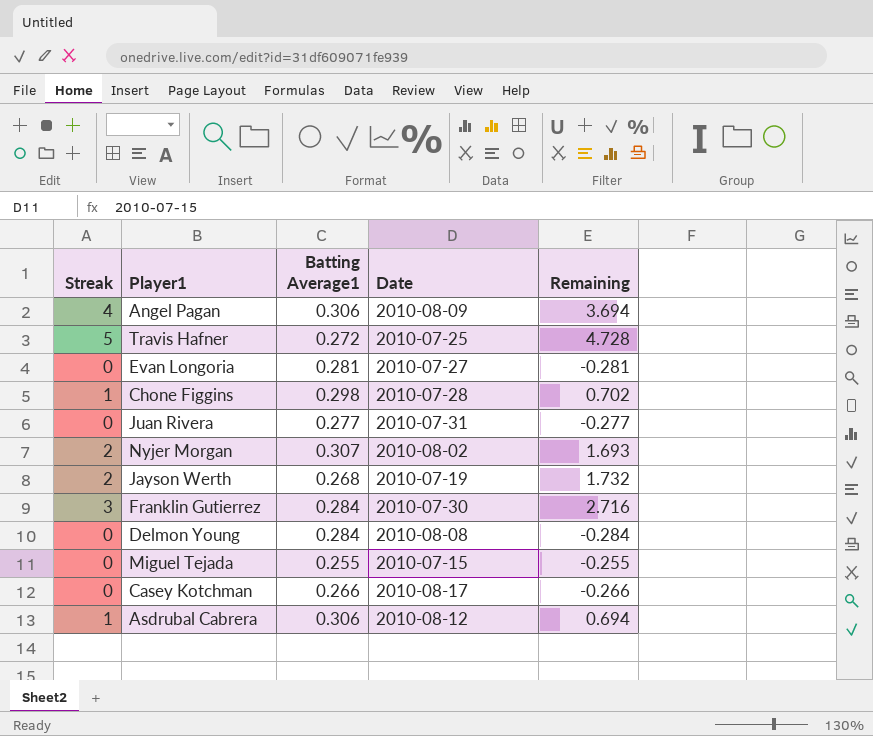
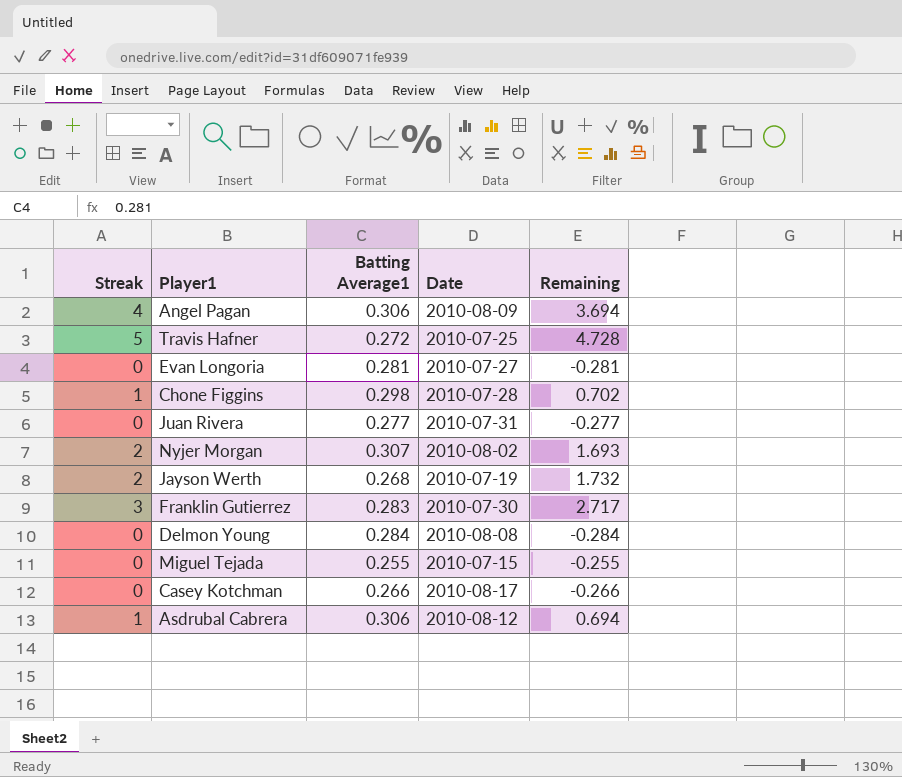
Franklin Gutierrez | Batting Average1: 0.284 -> 0.283
Franklin Gutierrez | Remaining: 2.716 -> 2.717

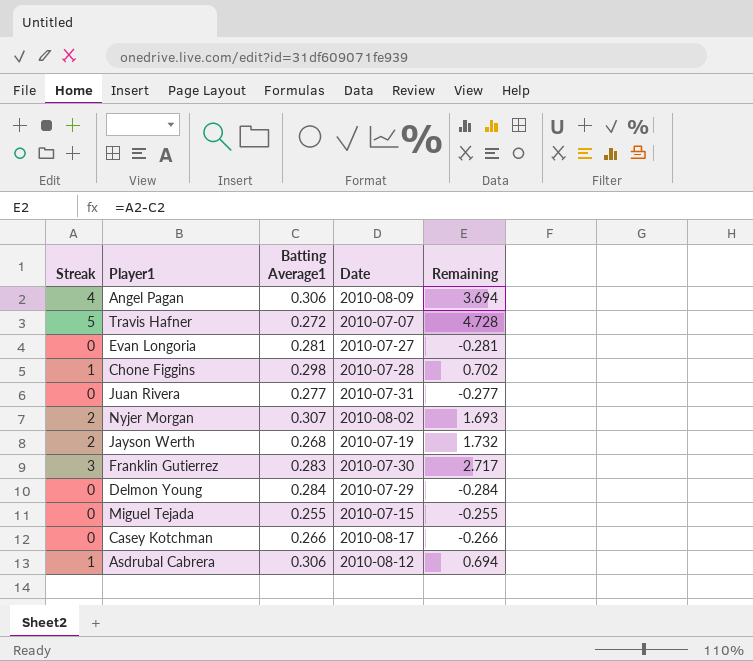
Travis Hafner | Date: 2010-07-25 -> 2010-07-07
Delmon Young | Date: 2010-08-08 -> 2010-07-29

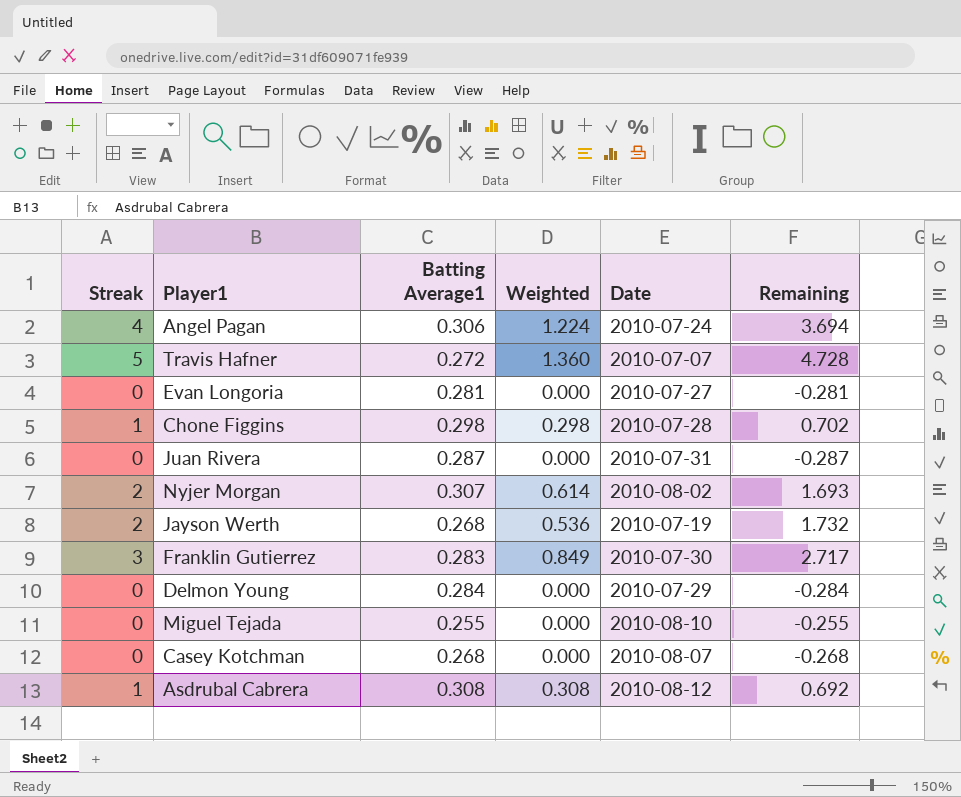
column Weighted | formula: none -> [Streak] * [Batting Average1]
Angel Pagan | Date: 2010-08-09 -> 2010-07-24
Juan Rivera | Batting Average1: 0.277 -> 0.287
Juan Rivera | Remaining: -0.277 -> -0.287
Miguel Tejada | Date: 2010-07-15 -> 2010-08-10
Casey Kotchman | Batting Average1: 0.266 -> 0.268
Casey Kotchman | Date: 2010-08-17 -> 2010-08-07
Casey Kotchman | Remaining: -0.266 -> -0.268
Asdrubal Cabrera | Batting Average1: 0.306 -> 0.308
Asdrubal Cabrera | Remaining: 0.694 -> 0.692

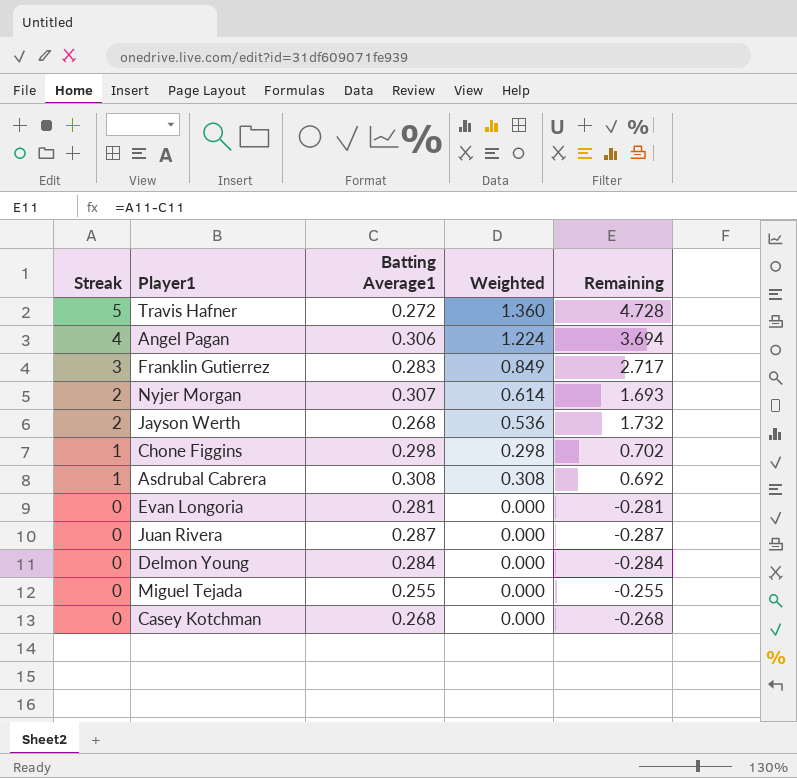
row order: none -> Streak descending
column Date | position: 5 -> none

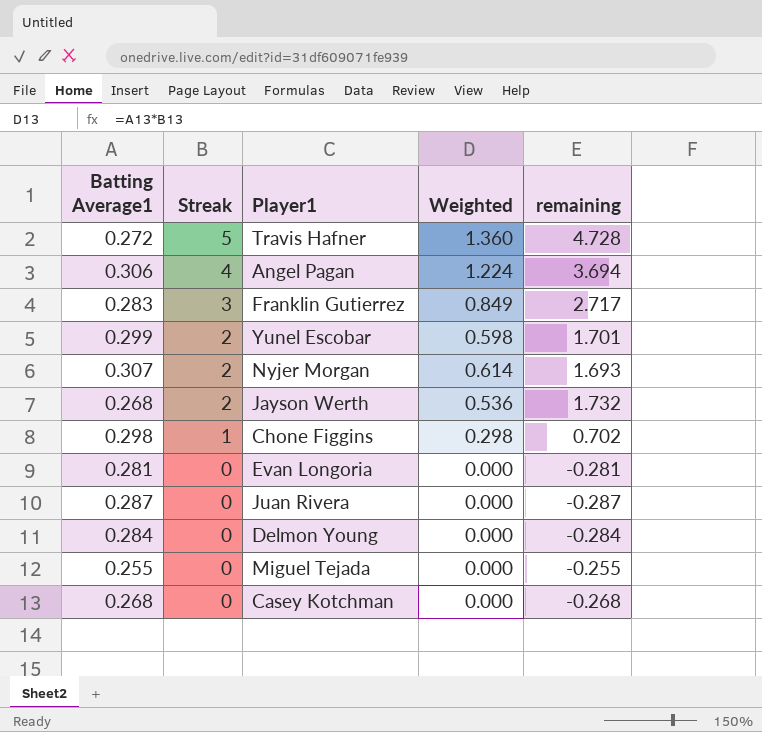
column Batting Average1 | position: 3 -> 1
column name: Remaining -> remaining
row Asdrubal Cabrera: 1 | 0.308 | 0.308 | 0.692 -> none
row Yunel Escobar: none -> 0.299 | 2 | 0.598 | 1.701

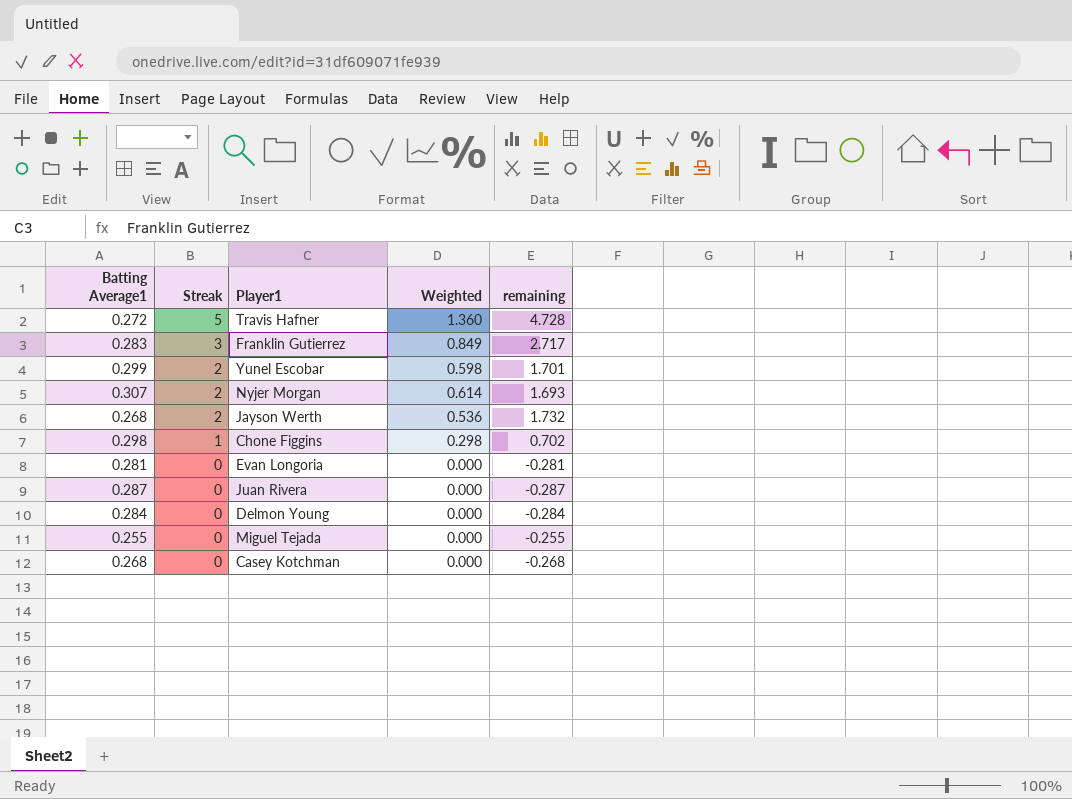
row Angel Pagan: 0.306 | 4 | 1.224 | 3.694 -> none

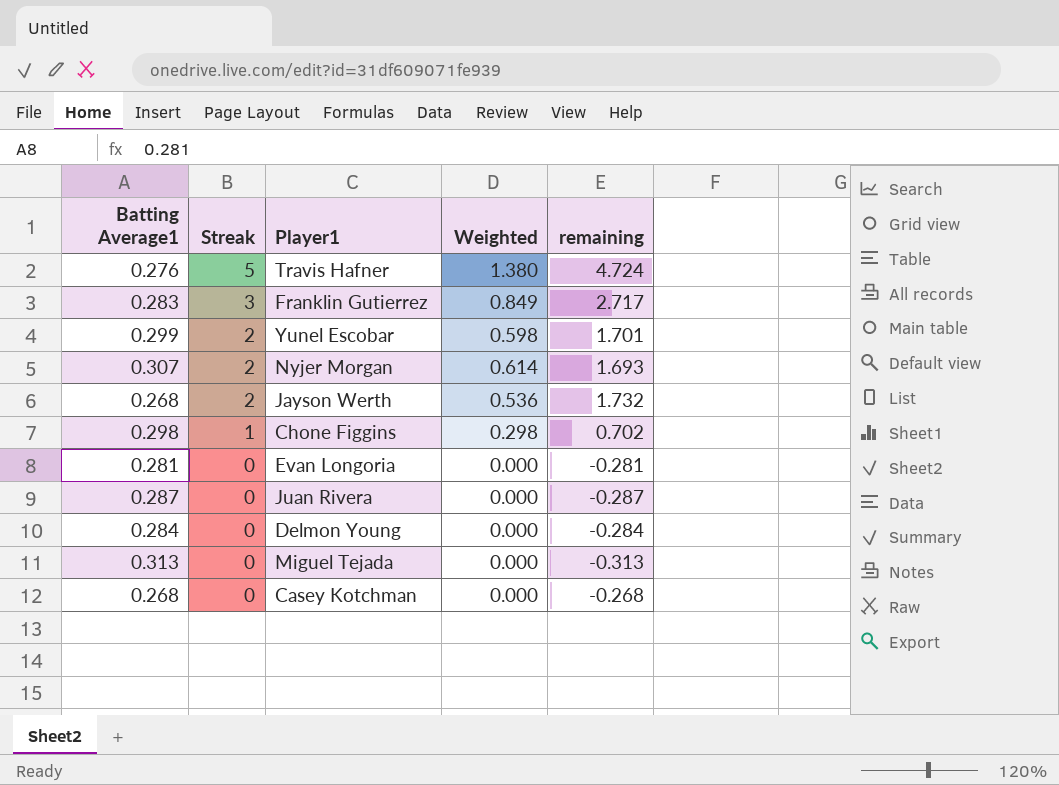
Travis Hafner | Batting Average1: 0.272 -> 0.276
Travis Hafner | Weighted: 1.360 -> 1.380
Travis Hafner | remaining: 4.728 -> 4.724
Miguel Tejada | Batting Average1: 0.255 -> 0.313
Miguel Tejada | remaining: -0.255 -> -0.313

